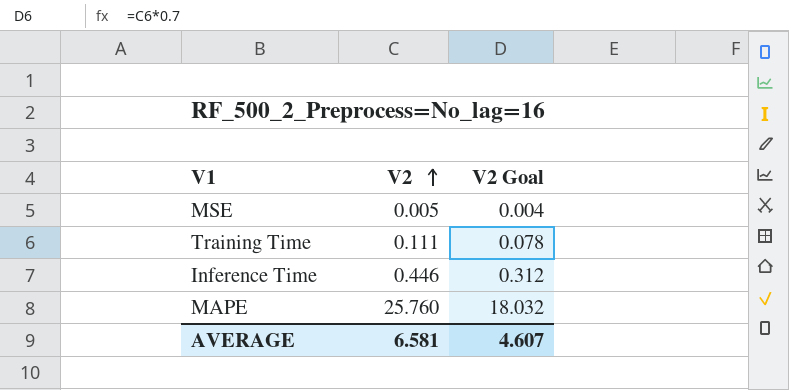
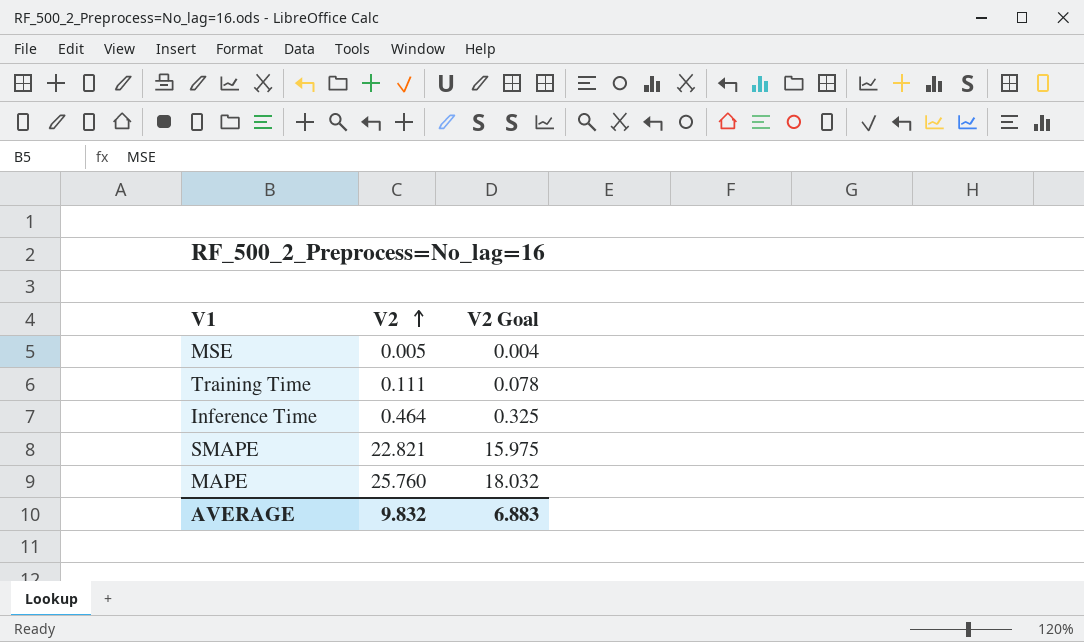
Inference Time | V2: 0.446 -> 0.464
Inference Time | V2 Goal: 0.312 -> 0.325
row SMAPE: none -> 22.821 | 15.975
AVERAGE | V2: 6.581 -> 9.832
AVERAGE | V2 Goal: 4.607 -> 6.883

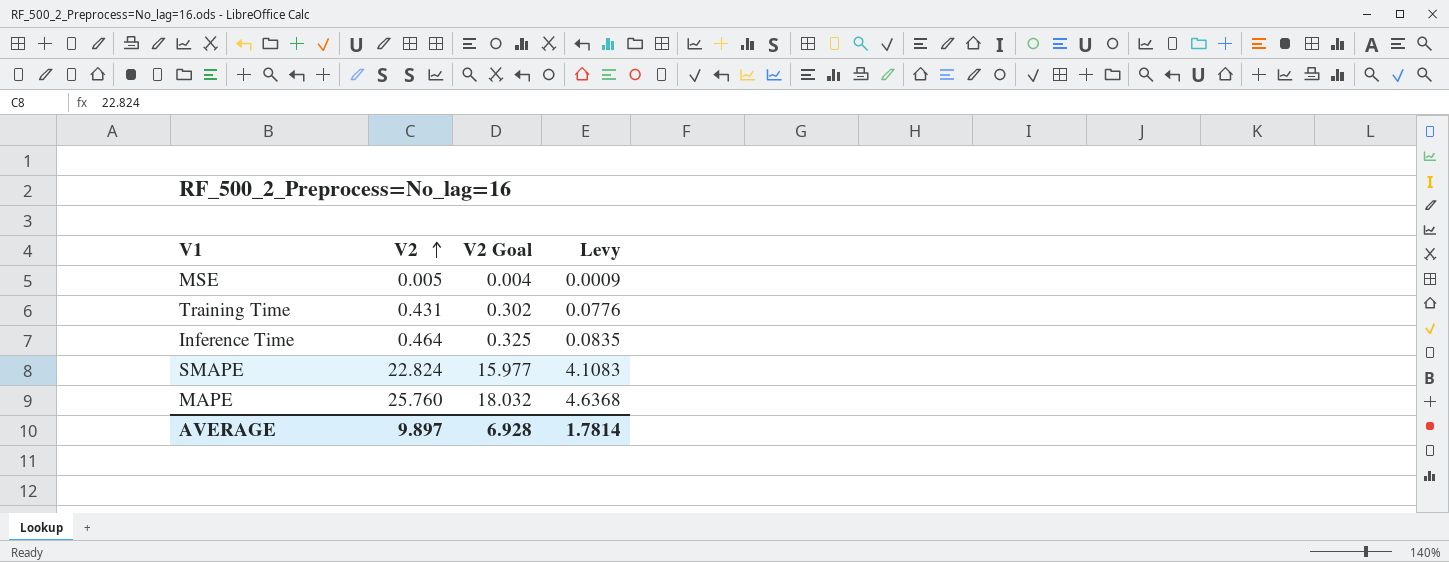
column Levy | formula: none -> [V2] * 0.18
Training Time | V2: 0.111 -> 0.431
Training Time | V2 Goal: 0.078 -> 0.302
SMAPE | V2: 22.821 -> 22.824
SMAPE | V2 Goal: 15.975 -> 15.977
AVERAGE | V2: 9.832 -> 9.897
AVERAGE | V2 Goal: 6.883 -> 6.928

